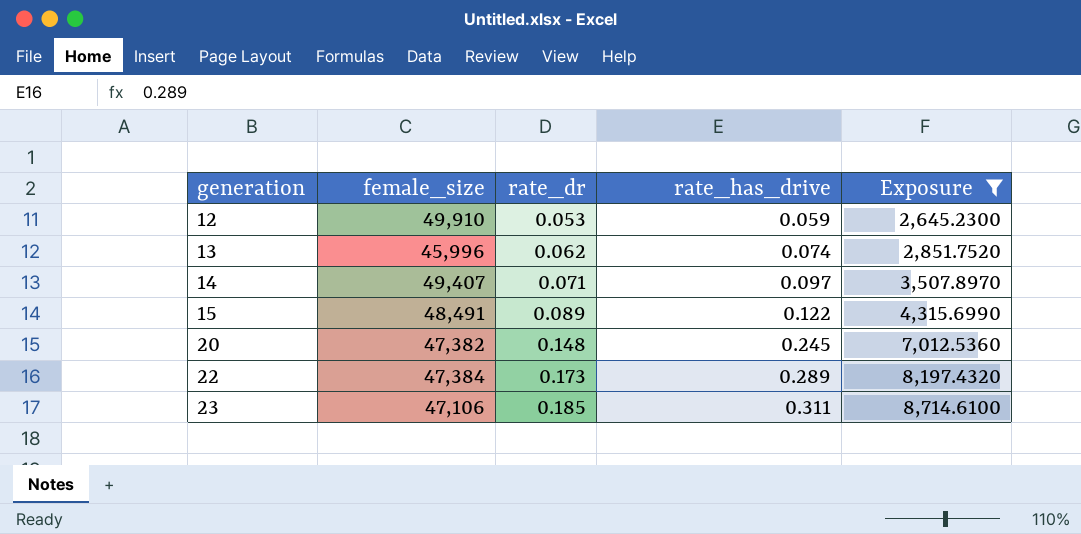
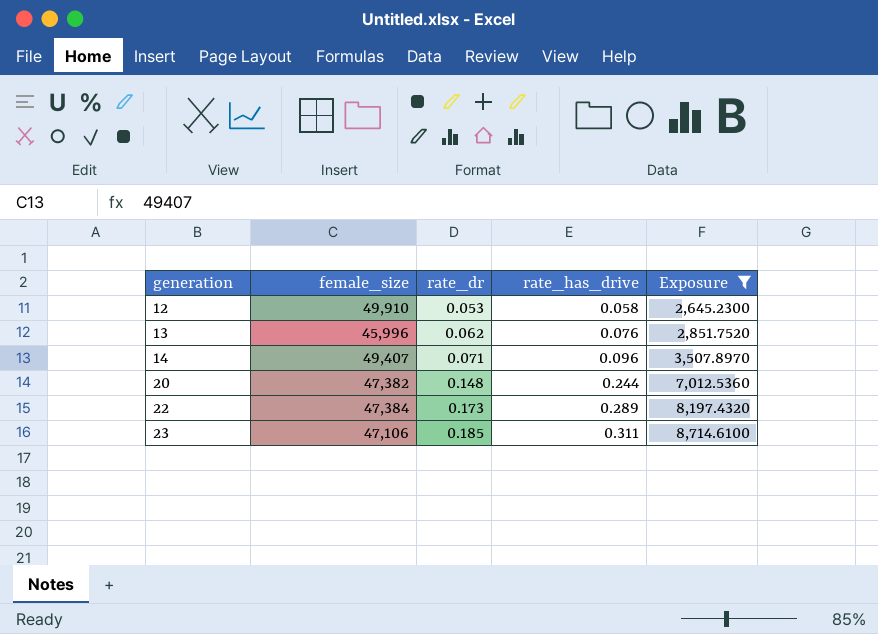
row 15: 48,491 | 0.089 | 0.122 | 4,315.6990 -> none
12 | rate_has_drive: 0.059 -> 0.058
13 | rate_has_drive: 0.074 -> 0.076
14 | rate_has_drive: 0.097 -> 0.096
20 | rate_has_drive: 0.245 -> 0.244

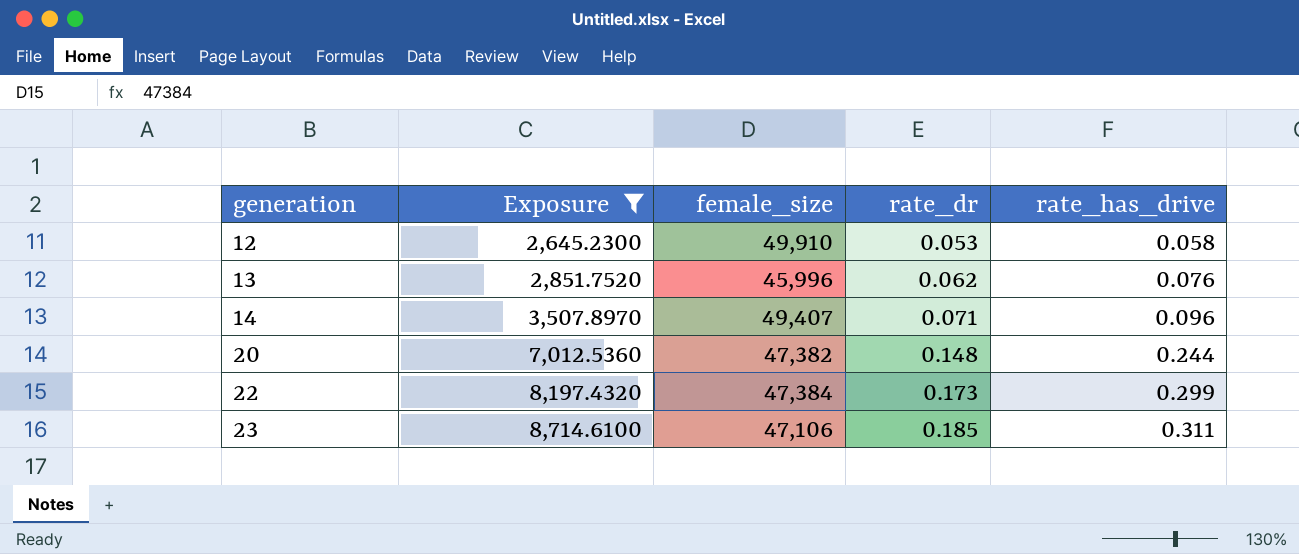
column Exposure | position: 5 -> 2
22 | rate_has_drive: 0.289 -> 0.299

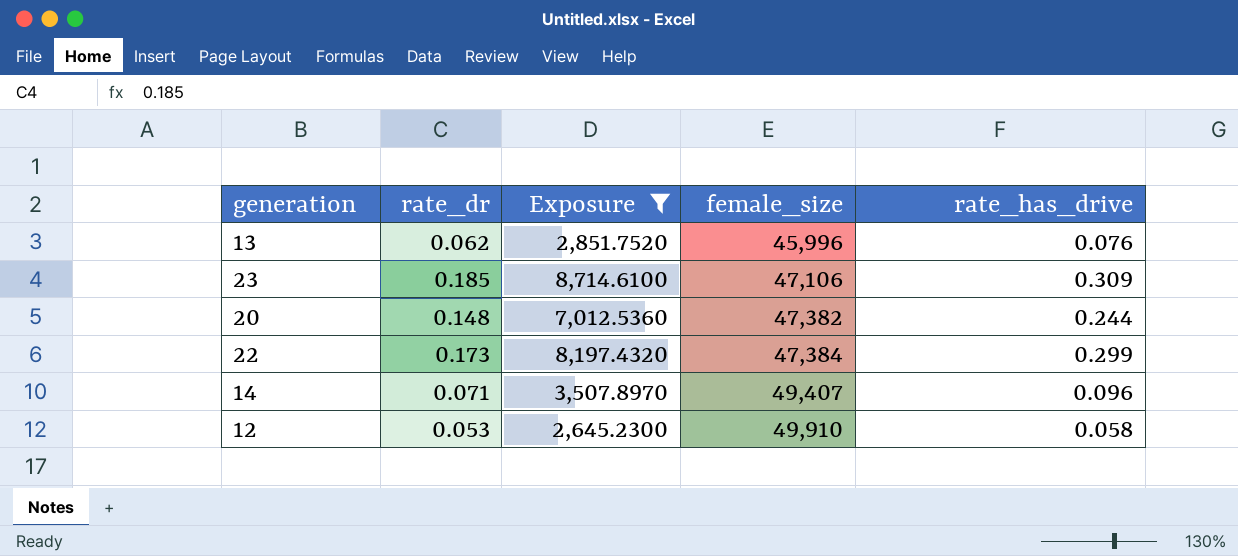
row order: generation ascending -> female_size ascending
column rate_dr | position: 4 -> 2
23 | rate_has_drive: 0.311 -> 0.309

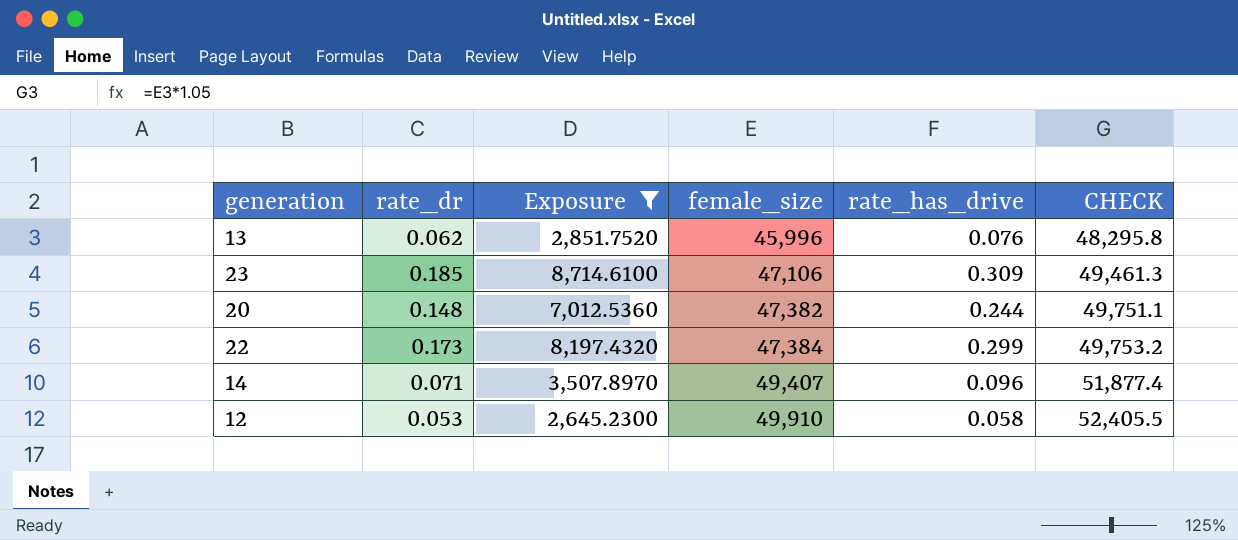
column CHECK | formula: none -> [female_size] * 1.05

